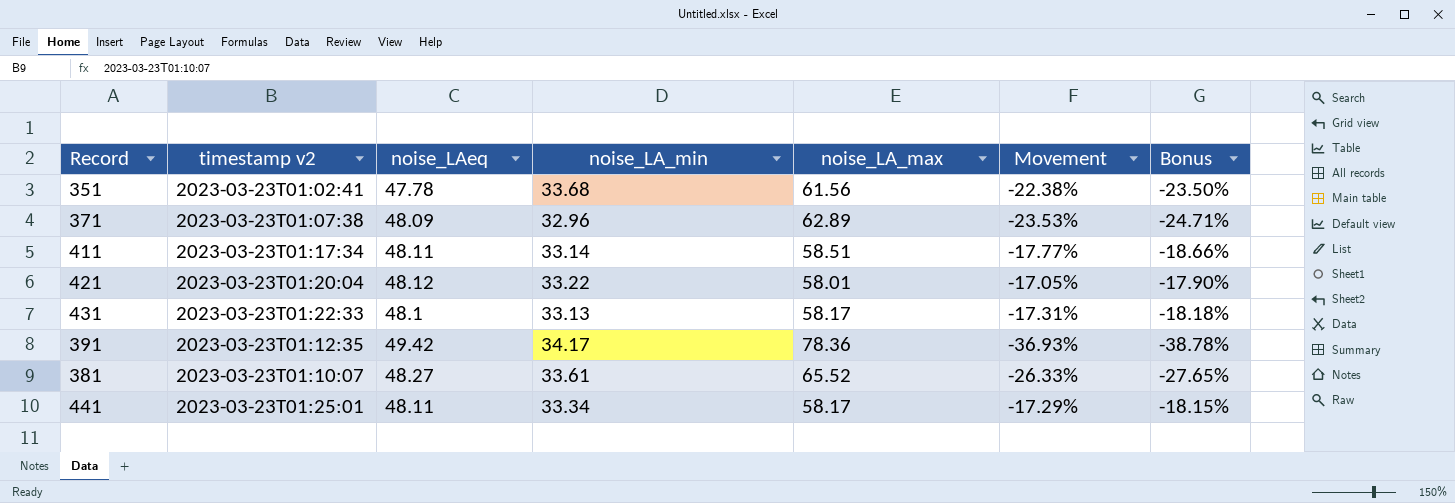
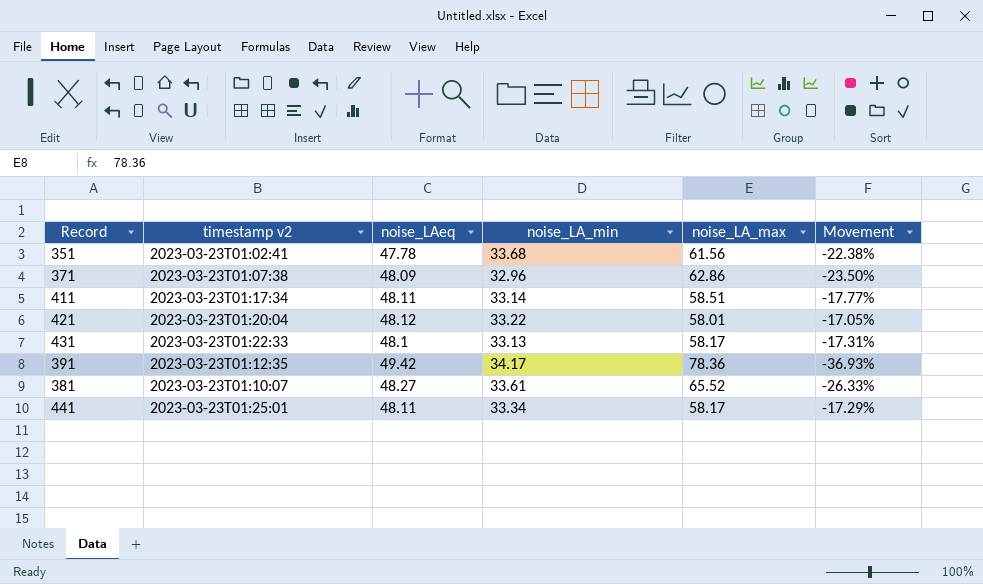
column Bonus | formula: [Movement] * 1.05 -> none
371 | noise_LA_max: 62.89 -> 62.86
371 | Movement: -23.53% -> -23.50%

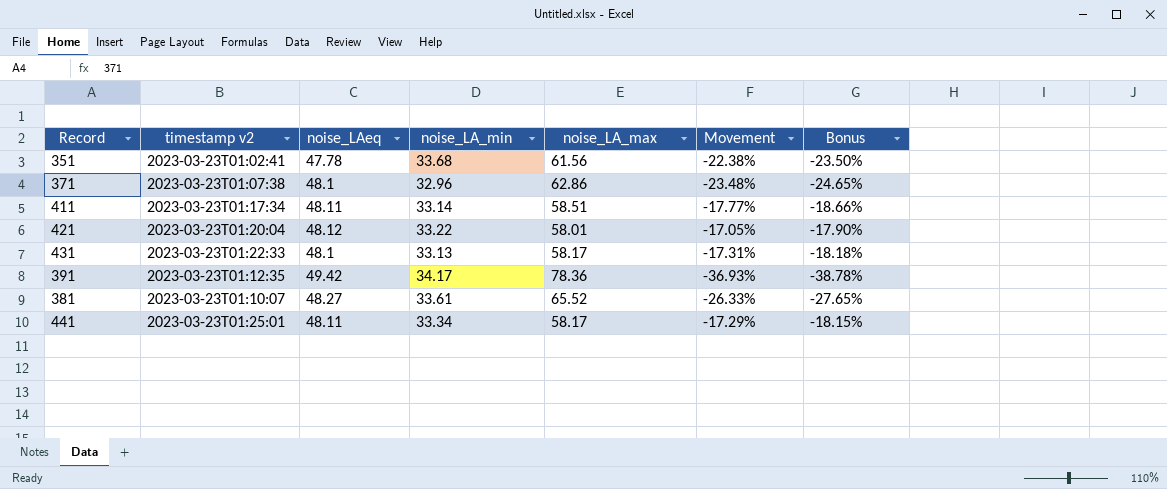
column Bonus | formula: none -> [Movement] * 1.05
371 | noise_LAeq: 48.09 -> 48.1
371 | Movement: -23.50% -> -23.48%

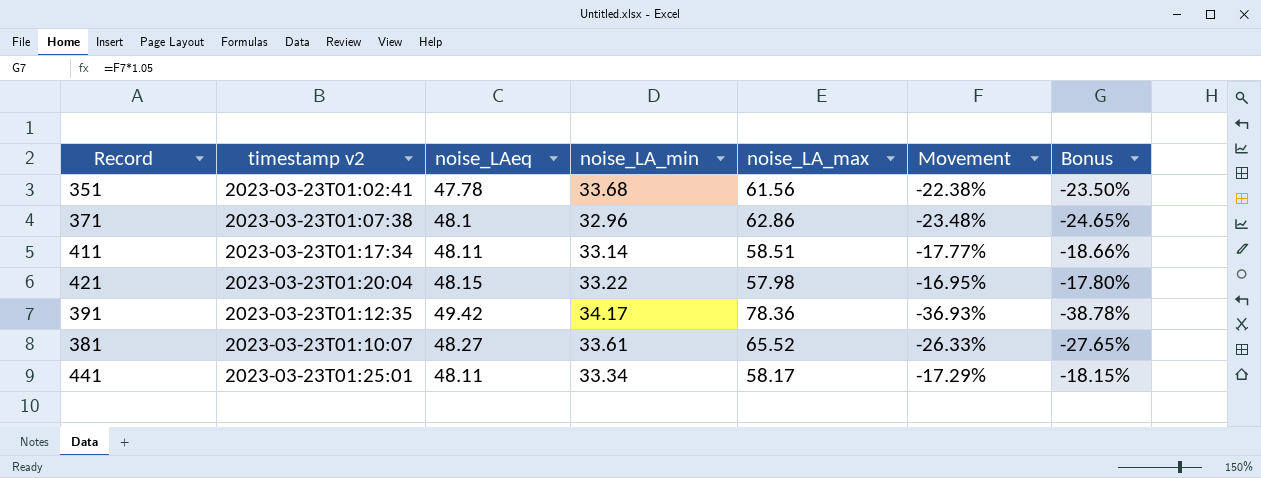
row 431: 2023-03-23T01:22:33 | 48.1 | 33.13 | 58.17 | -17.31% | -18.18% -> none
421 | noise_LAeq: 48.12 -> 48.15
421 | noise_LA_max: 58.01 -> 57.98
421 | Movement: -17.05% -> -16.95%
421 | Bonus: -17.90% -> -17.80%

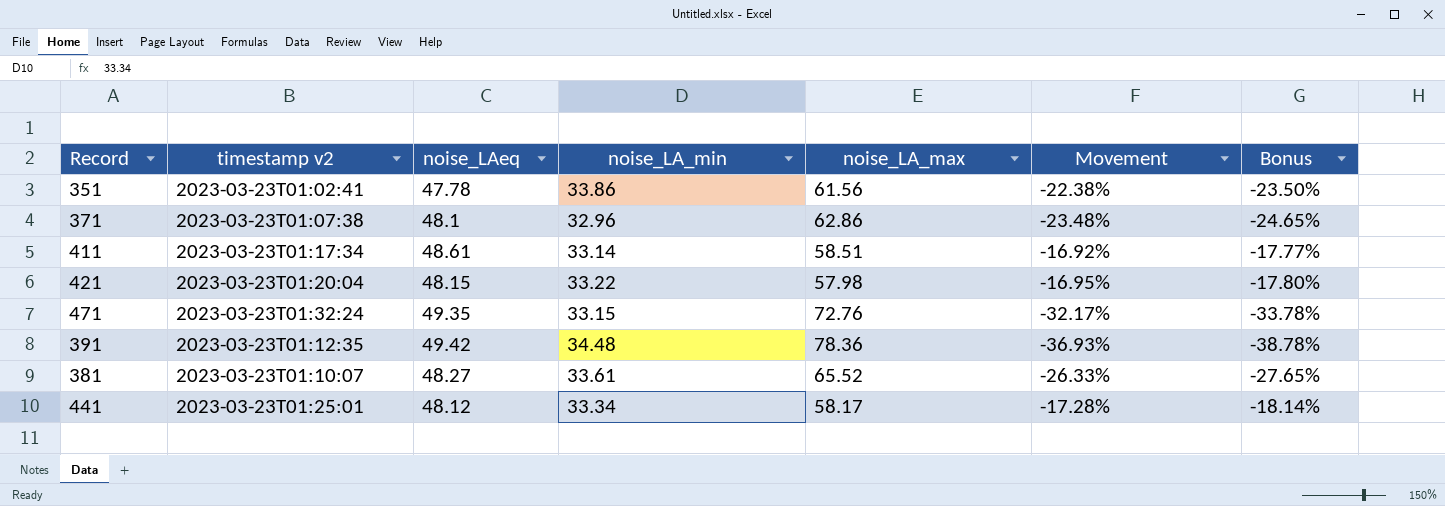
351 | noise_LA_min: 33.68 -> 33.86
411 | noise_LAeq: 48.11 -> 48.61
411 | Movement: -17.77% -> -16.92%
411 | Bonus: -18.66% -> -17.77%
row 471: none -> 2023-03-23T01:32:24 | 49.35 | 33.15 | 72.76 | -32.17% | -33.78%
391 | noise_LA_min: 34.17 -> 34.48
441 | noise_LAeq: 48.11 -> 48.12
441 | Movement: -17.29% -> -17.28%
441 | Bonus: -18.15% -> -18.14%

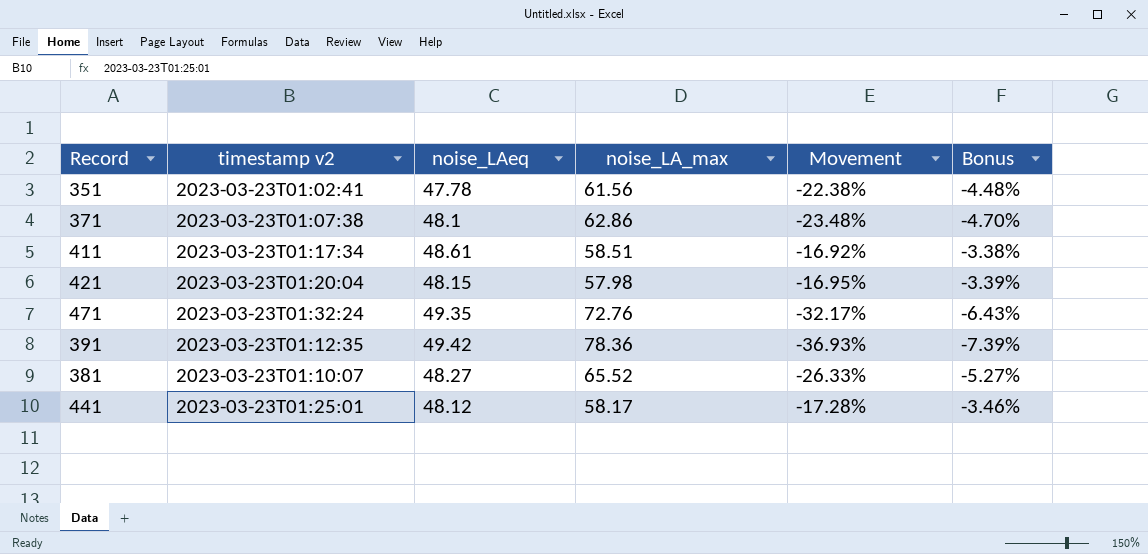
column noise_LA_min | position: 4 -> none
column Bonus | formula: [Movement] * 1.05 -> [Movement] * 0.2

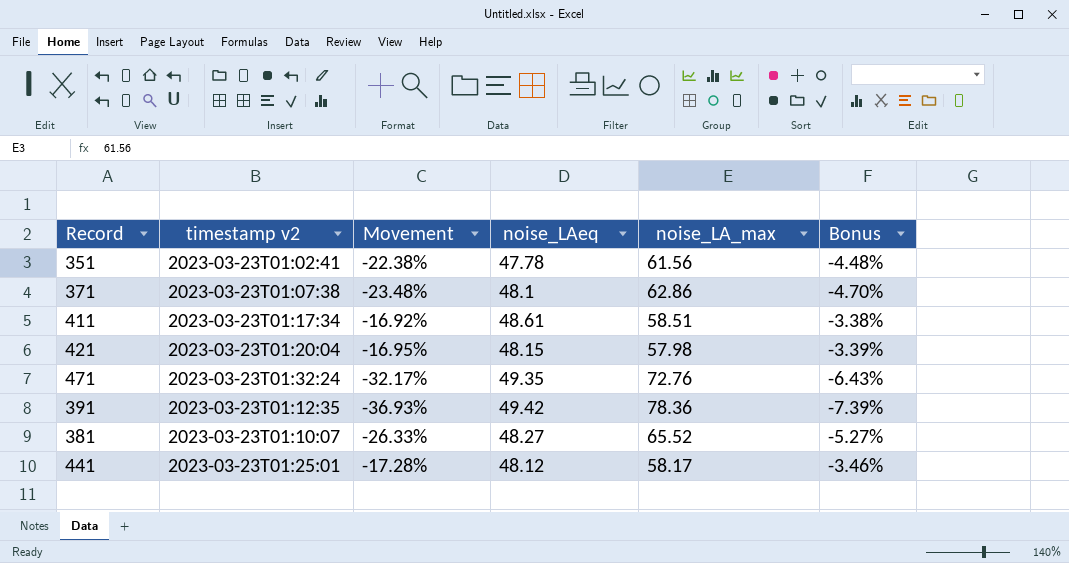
column Movement | position: 5 -> 3

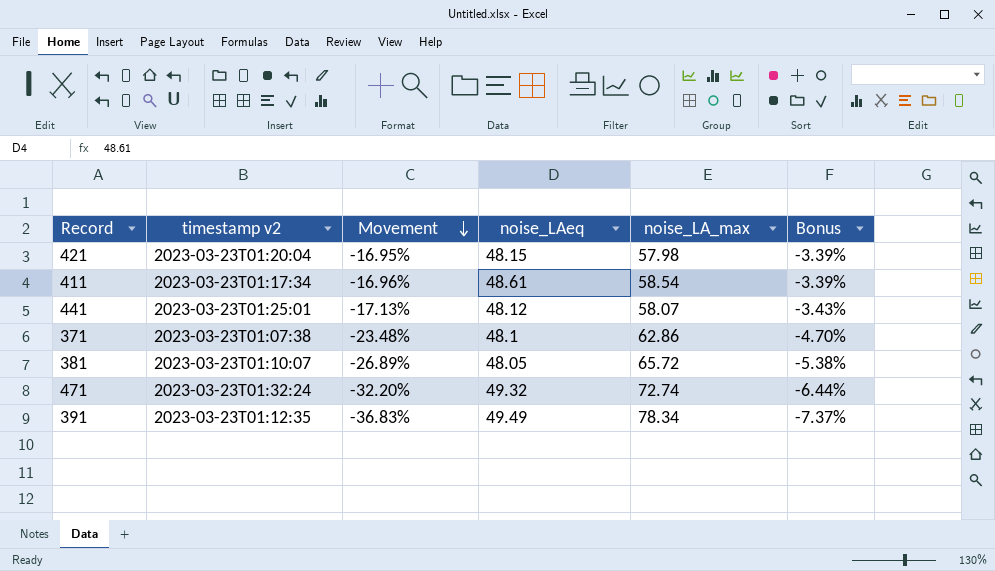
row order: none -> Movement descending
row 351: 2023-03-23T01:02:41 | -22.38% | 47.78 | 61.56 | -4.48% -> none
411 | Movement: -16.92% -> -16.96%
411 | noise_LA_max: 58.51 -> 58.54
411 | Bonus: -3.38% -> -3.39%
441 | Movement: -17.28% -> -17.13%
441 | noise_LA_max: 58.17 -> 58.07
441 | Bonus: -3.46% -> -3.43%
381 | Movement: -26.33% -> -26.89%
381 | noise_LAeq: 48.27 -> 48.05
381 | noise_LA_max: 65.52 -> 65.72
381 | Bonus: -5.27% -> -5.38%
471 | Movement: -32.17% -> -32.20%
471 | noise_LAeq: 49.35 -> 49.32
471 | noise_LA_max: 72.76 -> 72.74
471 | Bonus: -6.43% -> -6.44%
391 | Movement: -36.93% -> -36.83%
391 | noise_LAeq: 49.42 -> 49.49
391 | noise_LA_max: 78.36 -> 78.34
391 | Bonus: -7.39% -> -7.37%

